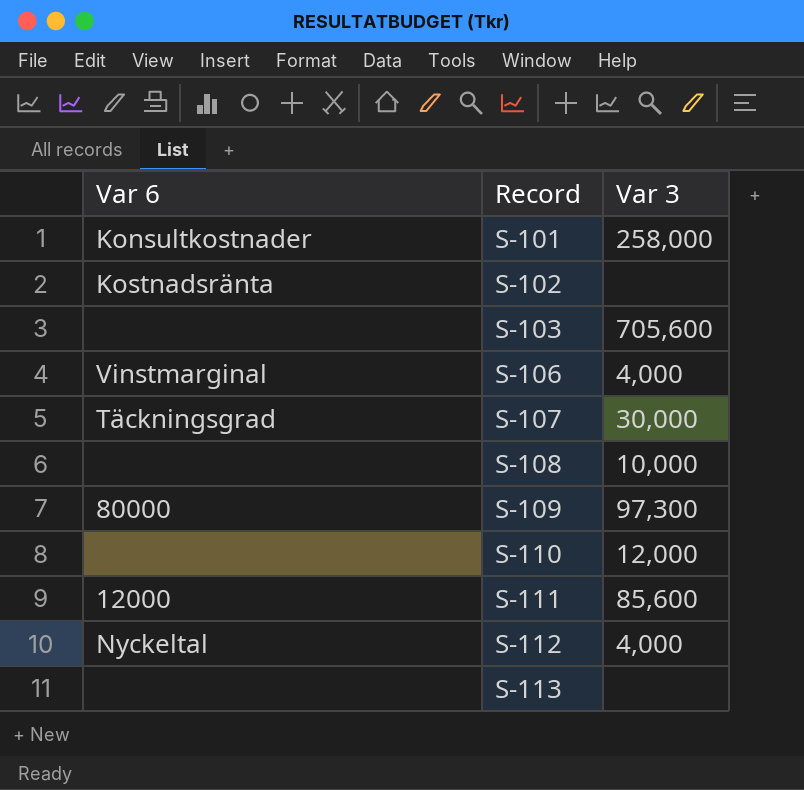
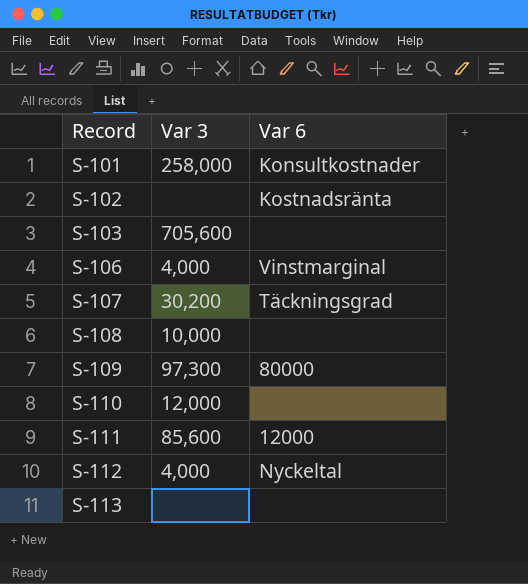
column Var 6 | position: 1 -> 3
S-107 | Var 3: 30,000 -> 30,200

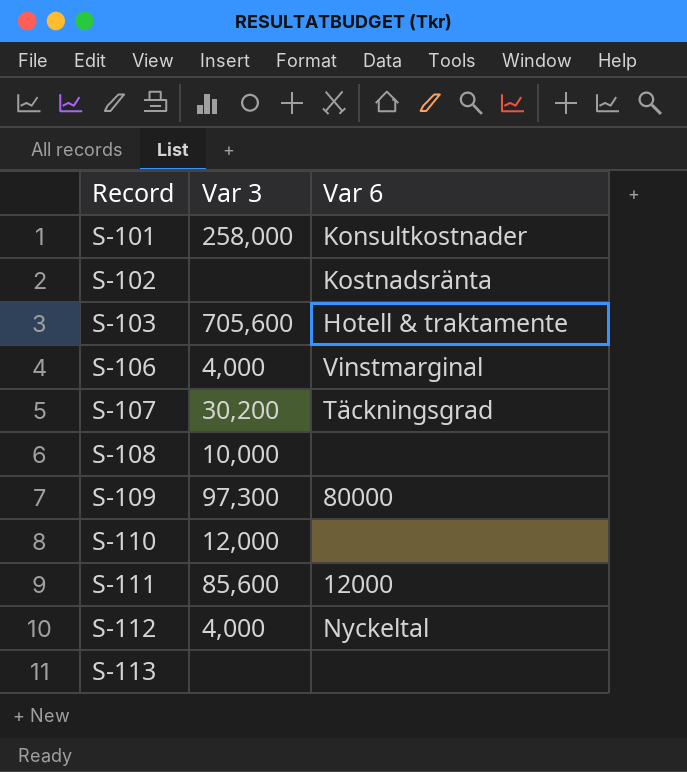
S-103 | Var 6: none -> Hotell & traktamente

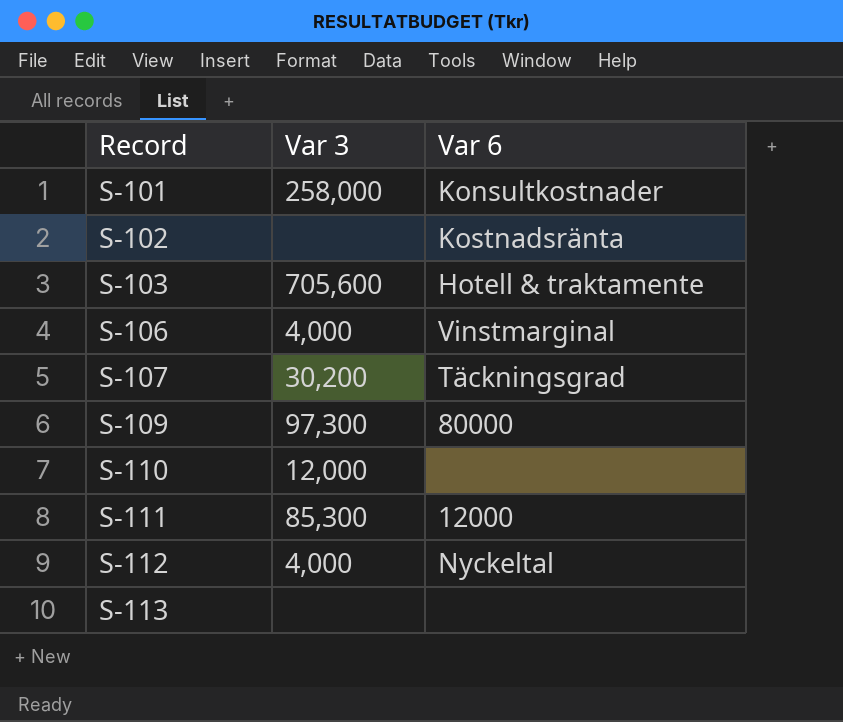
row S-108: 10,000 | none -> none
S-111 | Var 3: 85,600 -> 85,300

